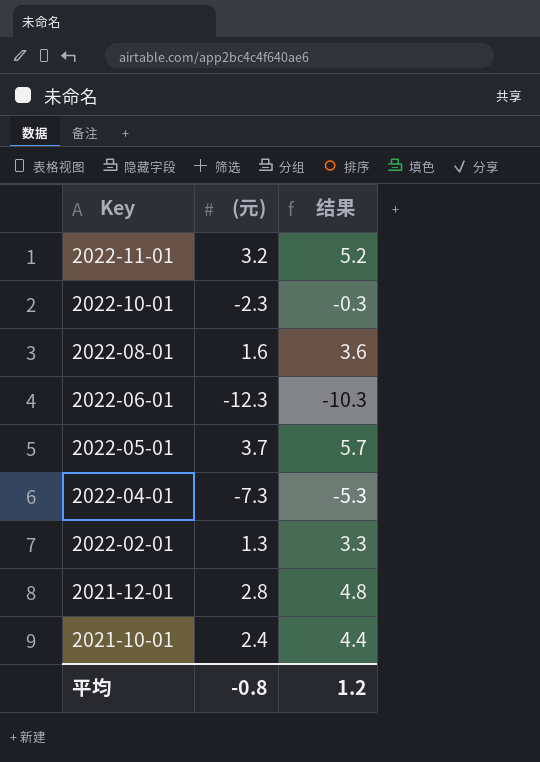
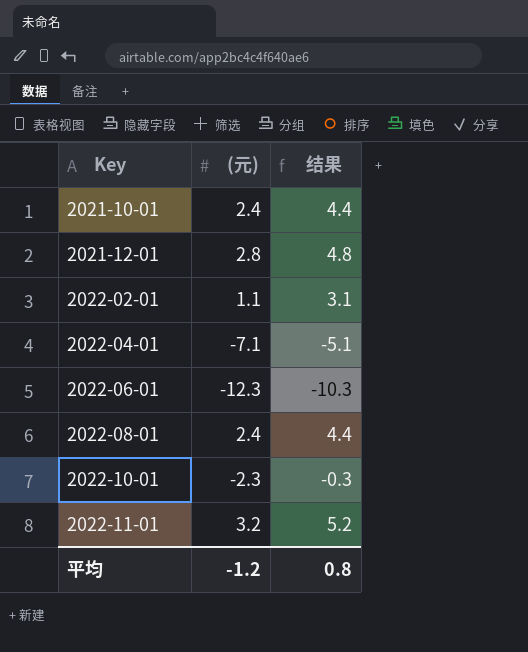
row order: Key descending -> Key ascending
row 2022-05-01: 3.7 | 5.7 -> none
2022-02-01 | (元): 1.3 -> 1.1
2022-02-01 | 结果: 3.3 -> 3.1
2022-04-01 | (元): -7.3 -> -7.1
2022-04-01 | 结果: -5.3 -> -5.1
2022-08-01 | (元): 1.6 -> 2.4
2022-08-01 | 结果: 3.6 -> 4.4
平均 | (元): -0.8 -> -1.2
平均 | 结果: 1.2 -> 0.8

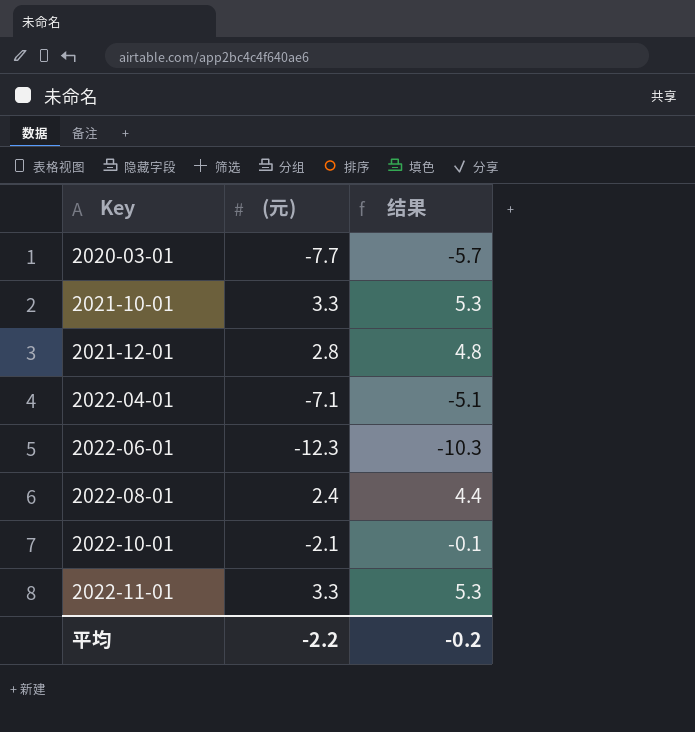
row 2022-02-01: 1.1 | 3.1 -> none
row 2020-03-01: none -> -7.7 | -5.7
2021-10-01 | (元): 2.4 -> 3.3
2021-10-01 | 结果: 4.4 -> 5.3
2022-10-01 | (元): -2.3 -> -2.1
2022-10-01 | 结果: -0.3 -> -0.1
2022-11-01 | (元): 3.2 -> 3.3
2022-11-01 | 结果: 5.2 -> 5.3
平均 | (元): -1.2 -> -2.2
平均 | 结果: 0.8 -> -0.2

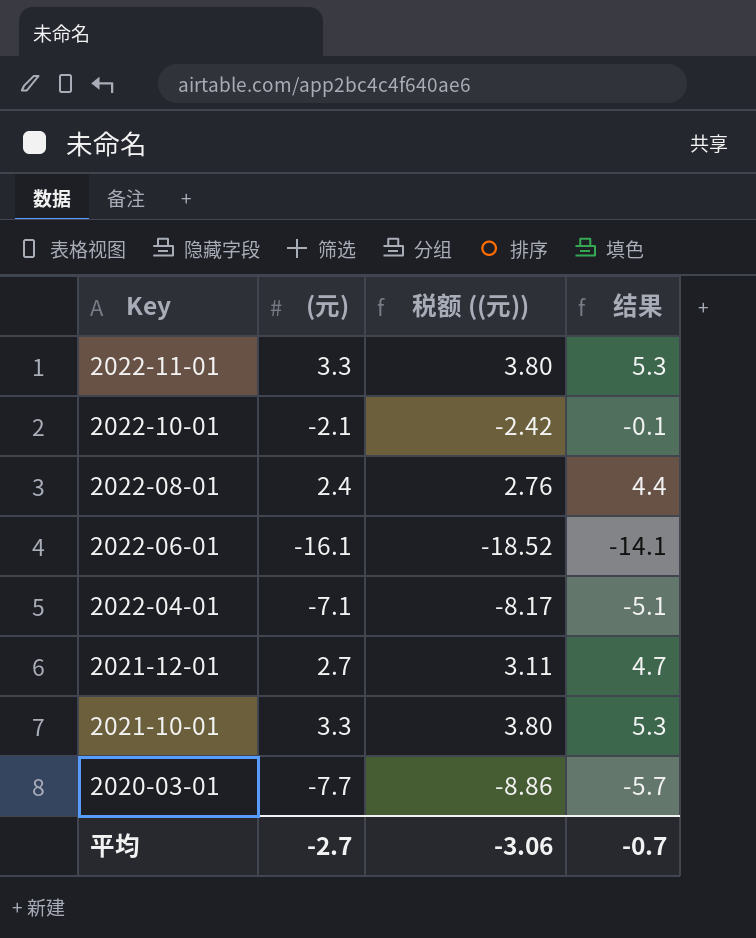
row order: Key ascending -> Key descending
column 税额 ((元)) | formula: none -> [(元)] * 1.15
2022-06-01 | (元): -12.3 -> -16.1
2022-06-01 | 结果: -10.3 -> -14.1
2021-12-01 | (元): 2.8 -> 2.7
2021-12-01 | 结果: 4.8 -> 4.7
平均 | (元): -2.2 -> -2.7
平均 | 结果: -0.2 -> -0.7

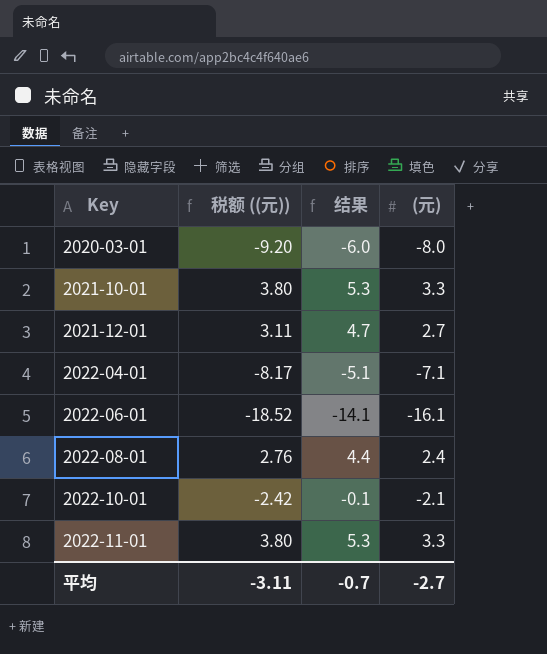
row order: Key descending -> Key ascending
column (元) | position: 2 -> 4
2020-03-01 | 税额 ((元)): -8.86 -> -9.20
2020-03-01 | 结果: -5.7 -> -6.0
2020-03-01 | (元): -7.7 -> -8.0
平均 | 税额 ((元)): -3.06 -> -3.11

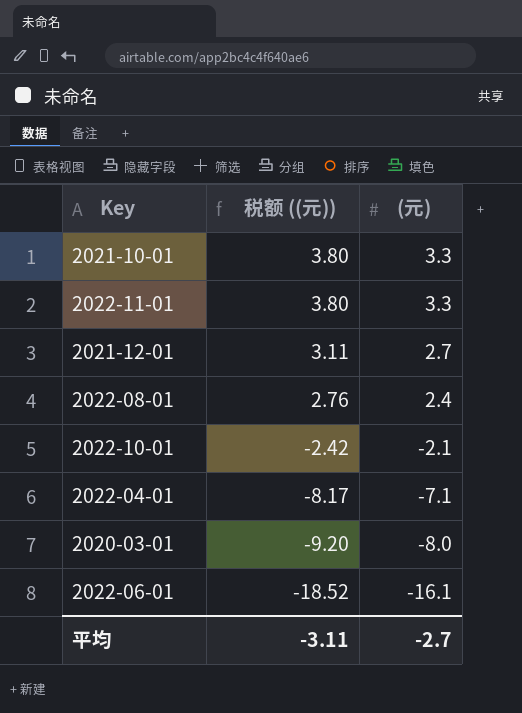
row order: Key ascending -> 税额 ((元)) descending
column 结果 | formula: [(元)] + 2 -> none

